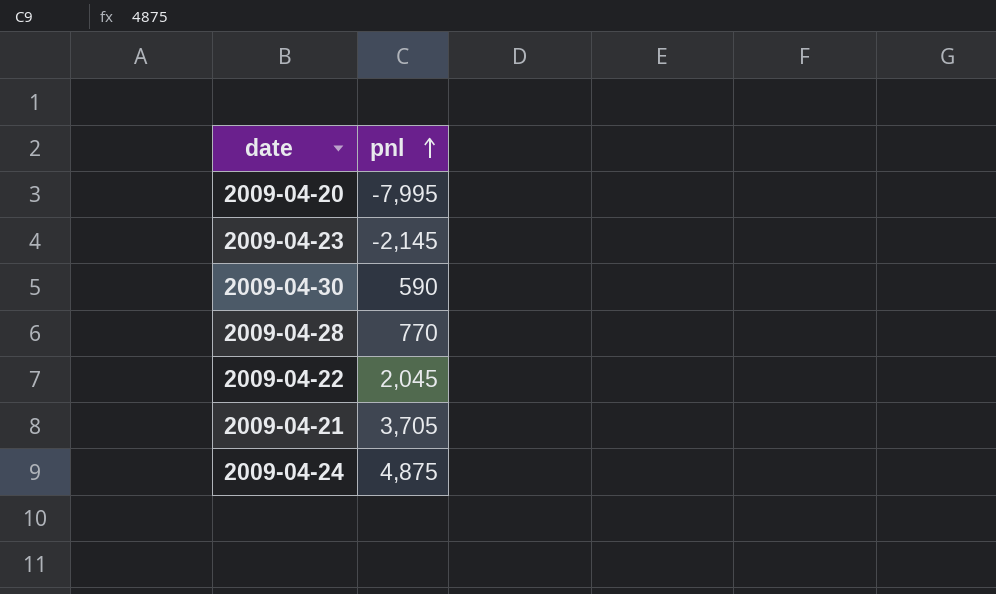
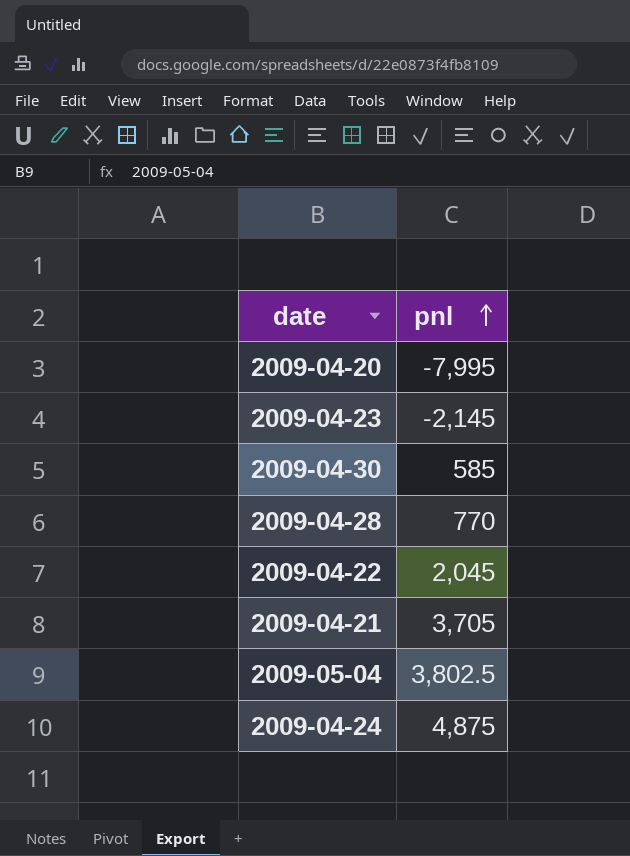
2009-04-30 | pnl: 590 -> 585
row 2009-05-04: none -> 3,802.5

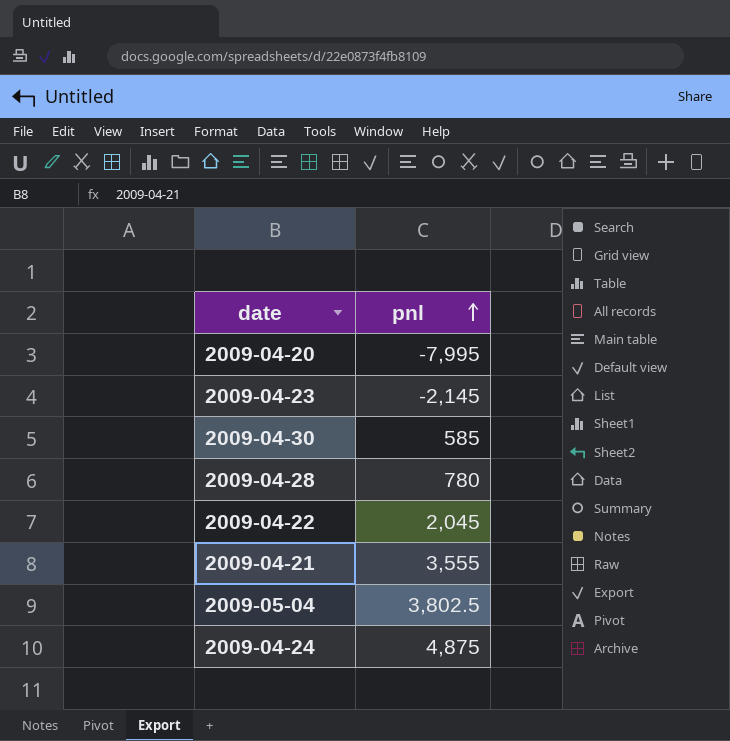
2009-04-28 | pnl: 770 -> 780
2009-04-21 | pnl: 3,705 -> 3,555

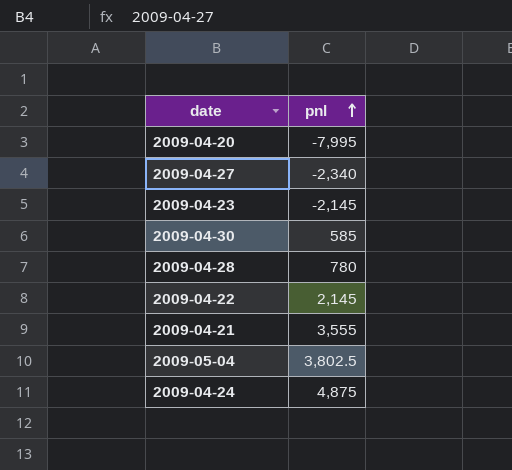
row 2009-04-27: none -> -2,340
2009-04-22 | pnl: 2,045 -> 2,145

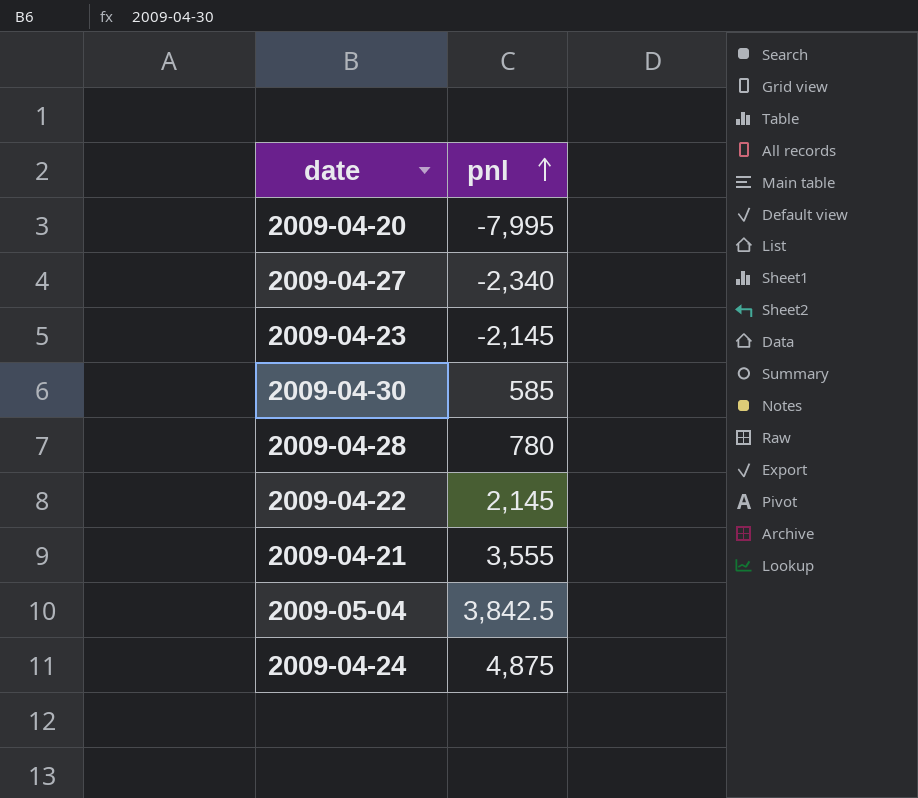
2009-05-04 | pnl: 3,802.5 -> 3,842.5

